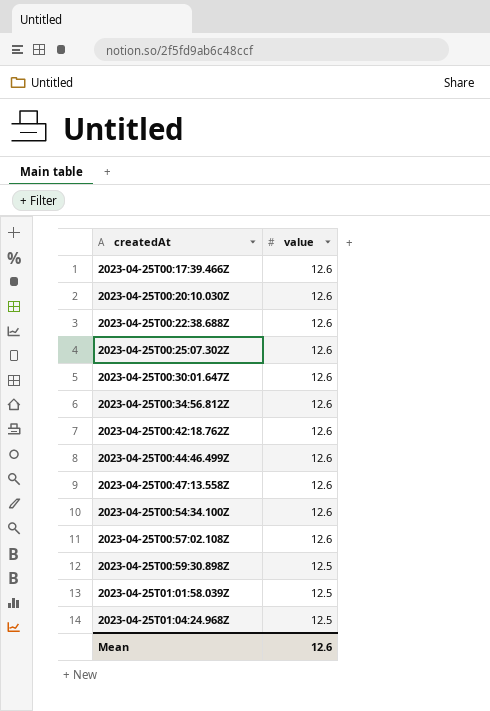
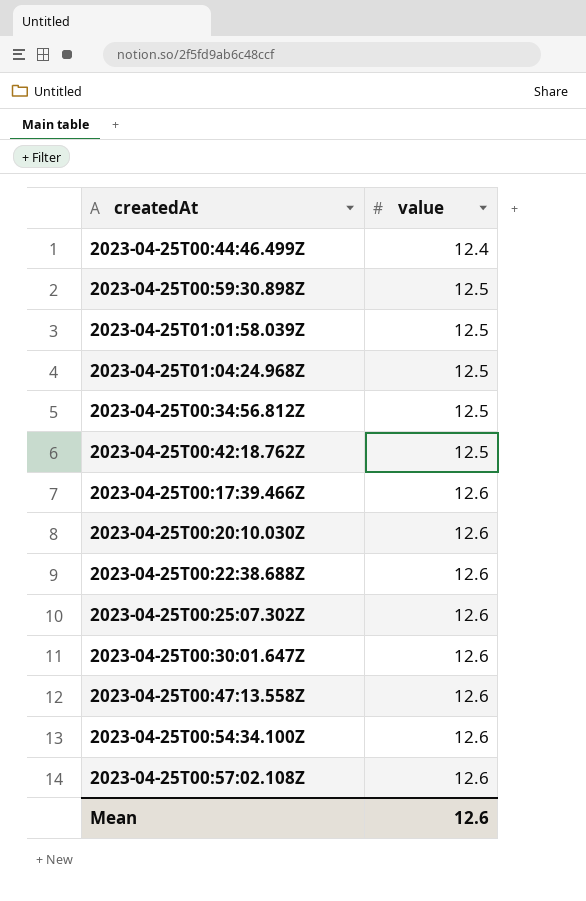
row order: createdAt ascending -> value ascending
2023-04-25T00:44:46.499Z | value: 12.6 -> 12.4
2023-04-25T00:34:56.812Z | value: 12.6 -> 12.5
2023-04-25T00:42:18.762Z | value: 12.6 -> 12.5

